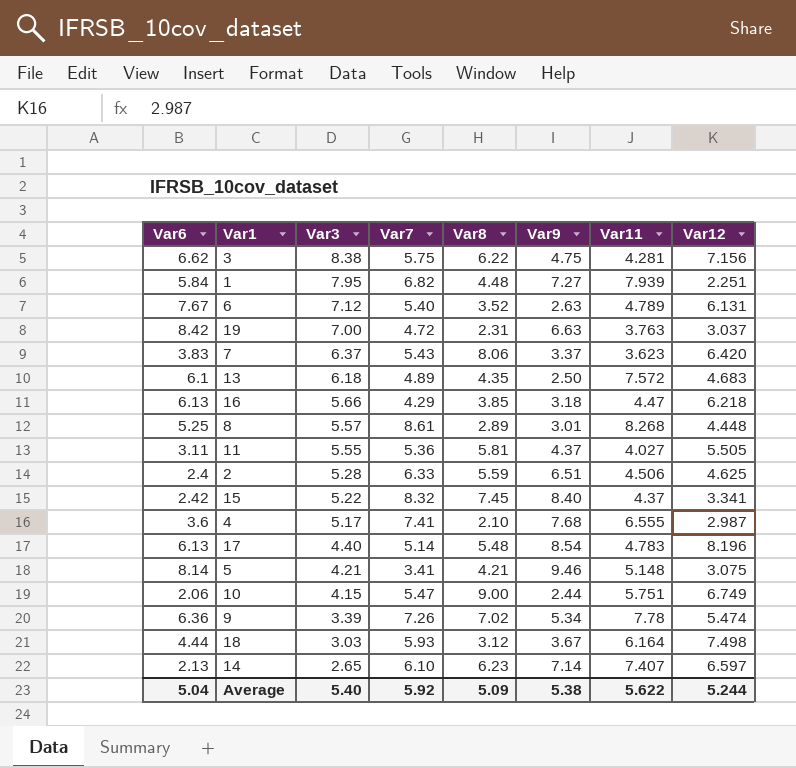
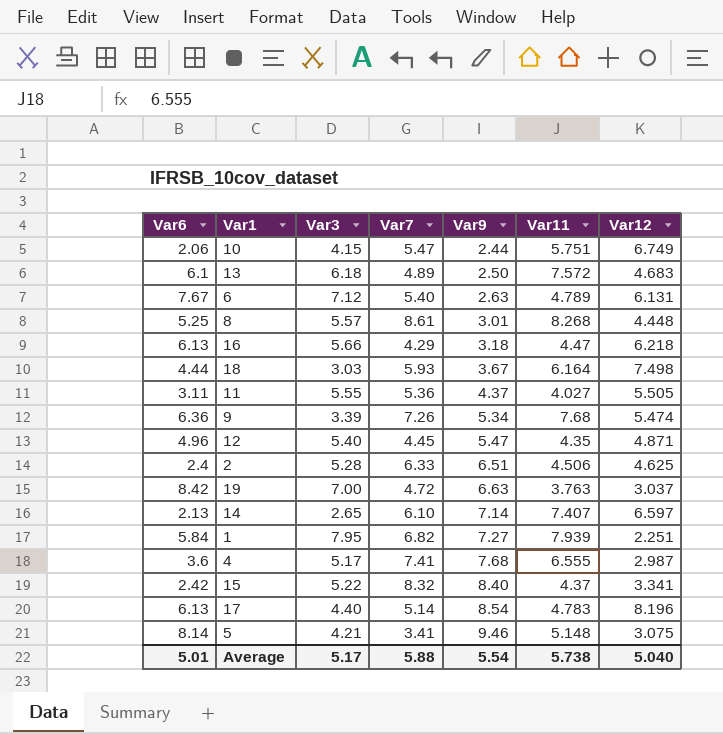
row order: Var3 descending -> Var9 ascending
column Var8 | position: 5 -> none
row 3: 6.62 | 8.38 | 5.75 | 6.22 | 4.75 | 4.281 | 7.156 -> none
row 7: 3.83 | 6.37 | 5.43 | 8.06 | 3.37 | 3.623 | 6.420 -> none
9 | Var11: 7.78 -> 7.68
row 12: none -> 4.96 | 5.40 | 4.45 | 5.47 | 4.35 | 4.871
Average | Var6: 5.04 -> 5.01
Average | Var3: 5.40 -> 5.17
Average | Var7: 5.92 -> 5.88
Average | Var9: 5.38 -> 5.54
Average | Var11: 5.622 -> 5.738
Average | Var12: 5.244 -> 5.040

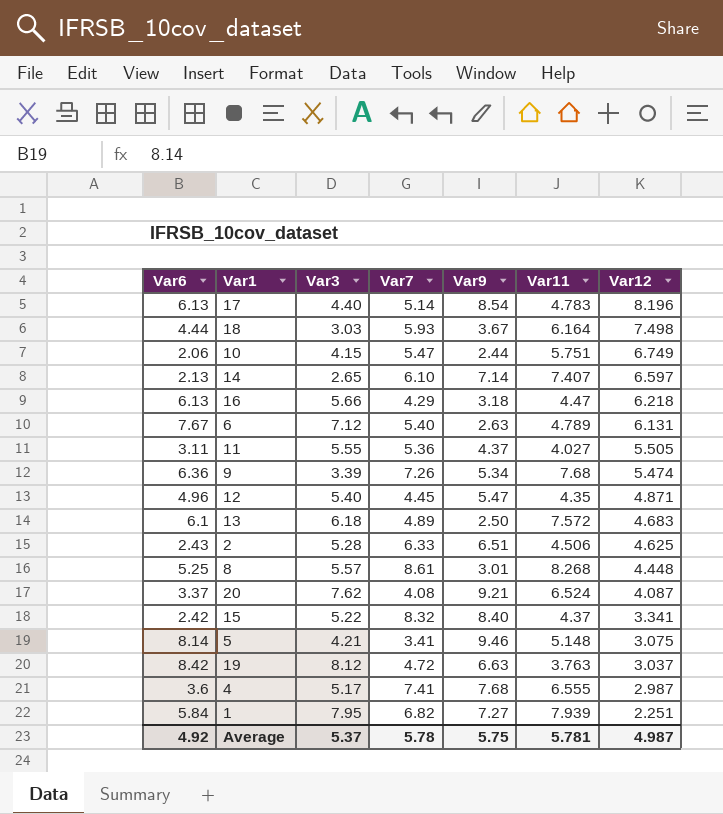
row order: Var9 ascending -> Var12 descending
2 | Var6: 2.4 -> 2.43
row 20: none -> 3.37 | 7.62 | 4.08 | 9.21 | 6.524 | 4.087
19 | Var3: 7.00 -> 8.12
Average | Var6: 5.01 -> 4.92
Average | Var3: 5.17 -> 5.37
Average | Var7: 5.88 -> 5.78
Average | Var9: 5.54 -> 5.75
Average | Var11: 5.738 -> 5.781
Average | Var12: 5.040 -> 4.987

